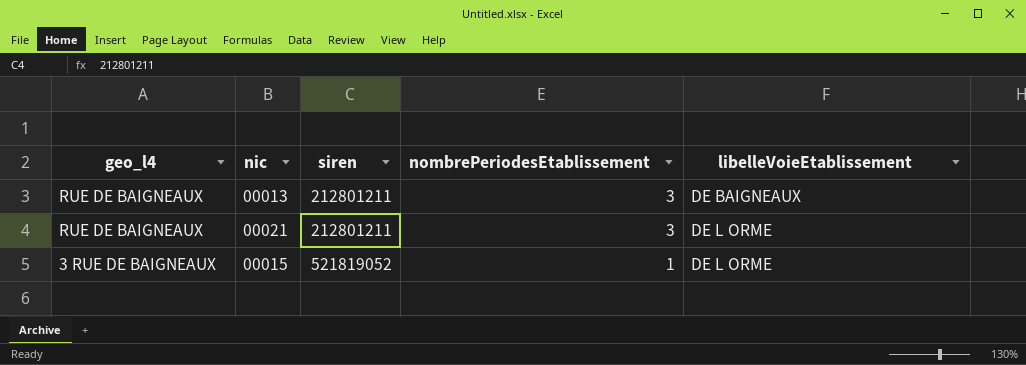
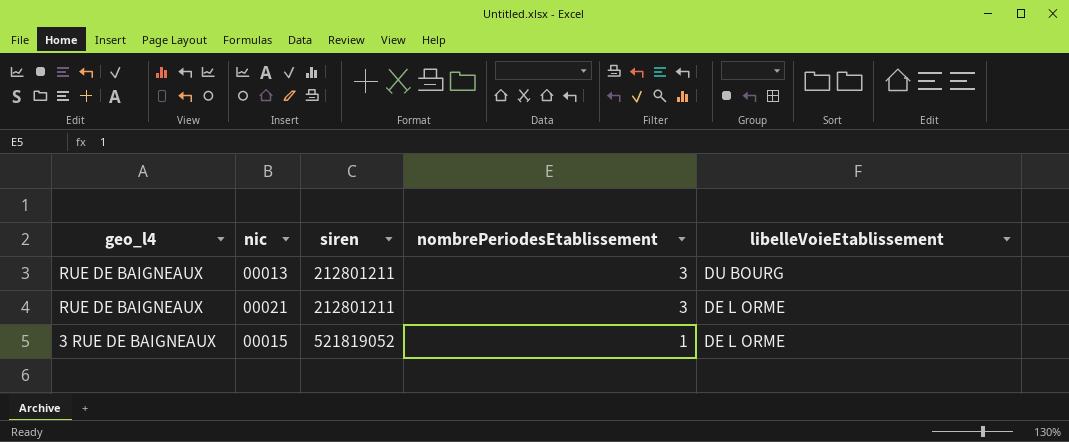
00013 | libelleVoieEtablissement: DE BAIGNEAUX -> DU BOURG

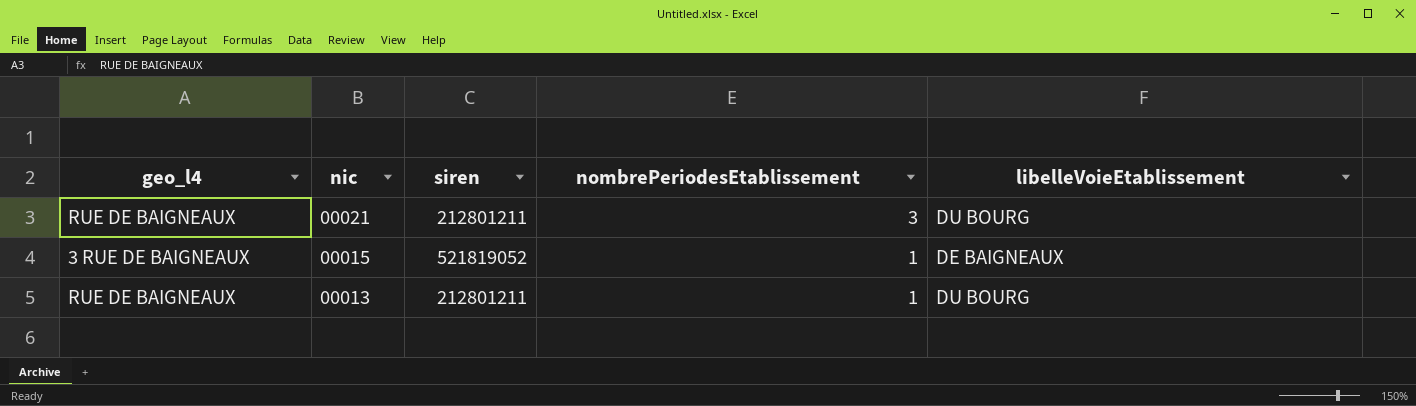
row order: geo_l4 descending -> nic descending
00021 | libelleVoieEtablissement: DE L ORME -> DU BOURG
00015 | libelleVoieEtablissement: DE L ORME -> DE BAIGNEAUX
00013 | nombrePeriodesEtablissement: 3 -> 1

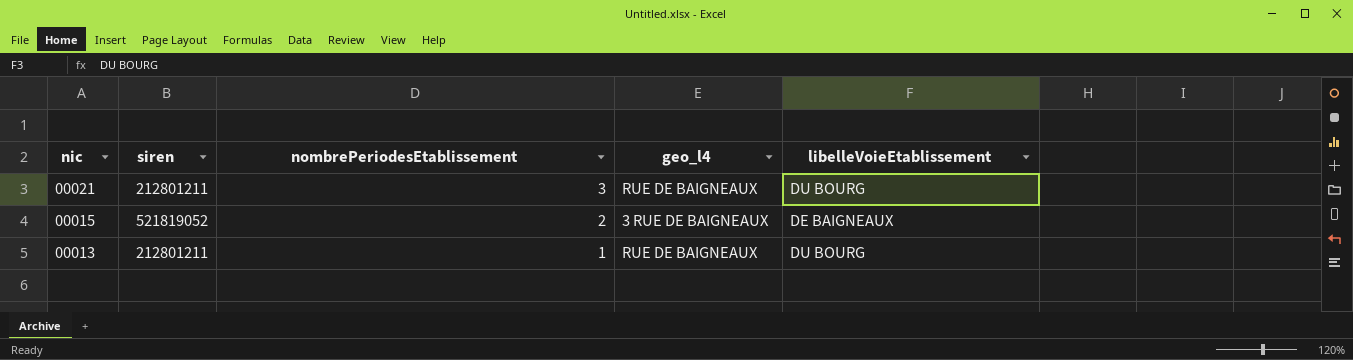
column geo_l4 | position: 1 -> 4
00015 | nombrePeriodesEtablissement: 1 -> 2

